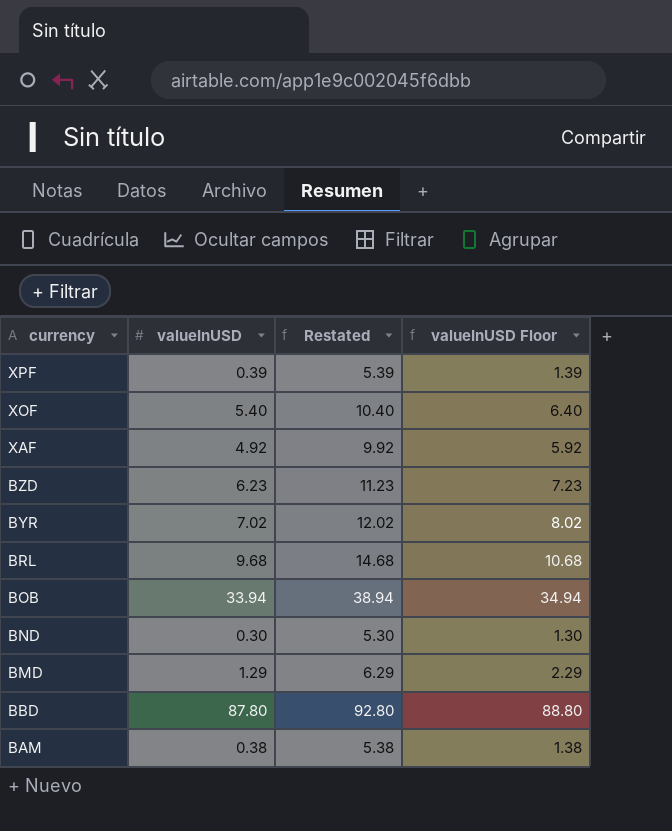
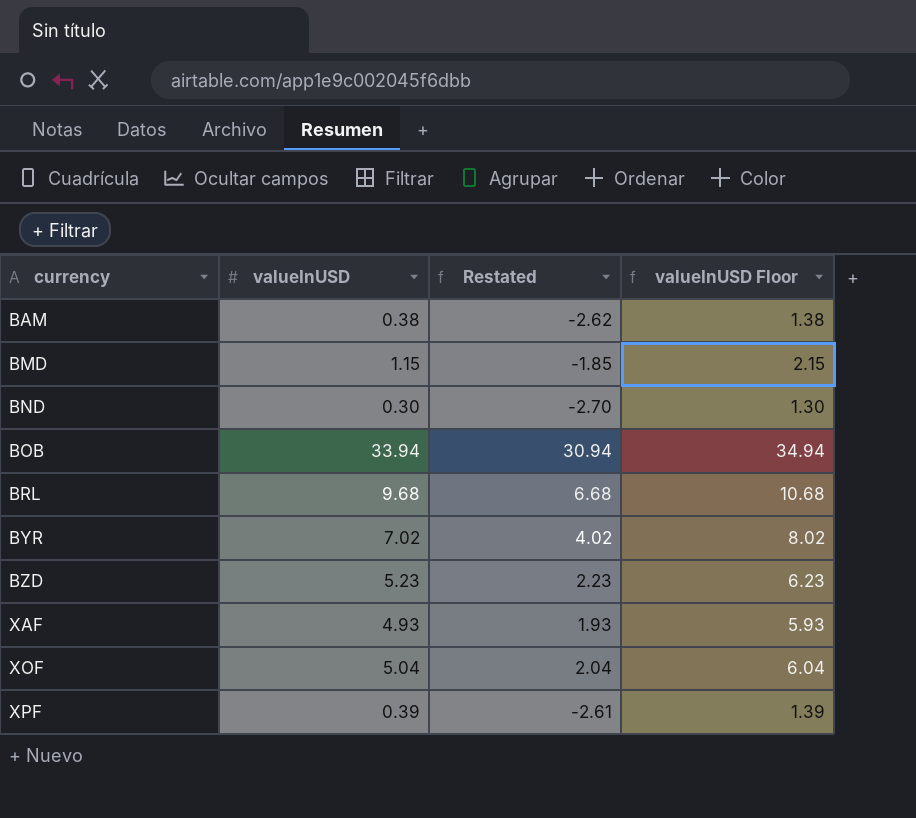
row order: currency descending -> currency ascending
column Restated | formula: [valueInUSD] + 5 -> [valueInUSD] - 3
row BBD: 87.80 | 92.80 | 88.80 -> none
BMD | valueInUSD: 1.29 -> 1.15
BMD | valueInUSD Floor: 2.29 -> 2.15
BZD | valueInUSD: 6.23 -> 5.23
BZD | valueInUSD Floor: 7.23 -> 6.23
XAF | valueInUSD: 4.92 -> 4.93
XAF | valueInUSD Floor: 5.92 -> 5.93
XOF | valueInUSD: 5.40 -> 5.04
XOF | valueInUSD Floor: 6.40 -> 6.04

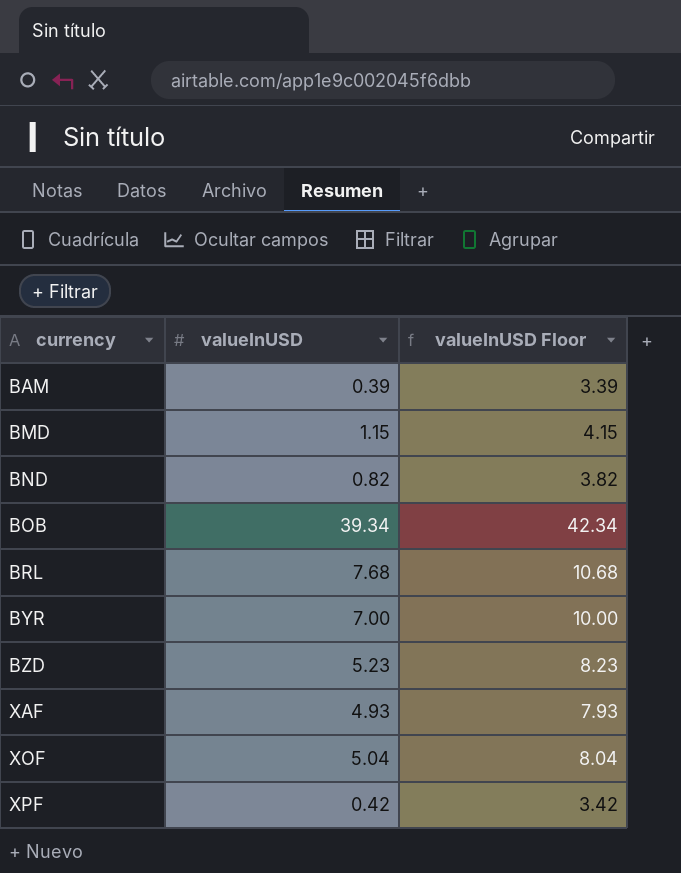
column Restated | formula: [valueInUSD] - 3 -> none
column valueInUSD Floor | formula: [valueInUSD] + 1 -> [valueInUSD] + 3
BAM | valueInUSD: 0.38 -> 0.39
BND | valueInUSD: 0.30 -> 0.82
BOB | valueInUSD: 33.94 -> 39.34
BRL | valueInUSD: 9.68 -> 7.68
BYR | valueInUSD: 7.02 -> 7.00
XPF | valueInUSD: 0.39 -> 0.42

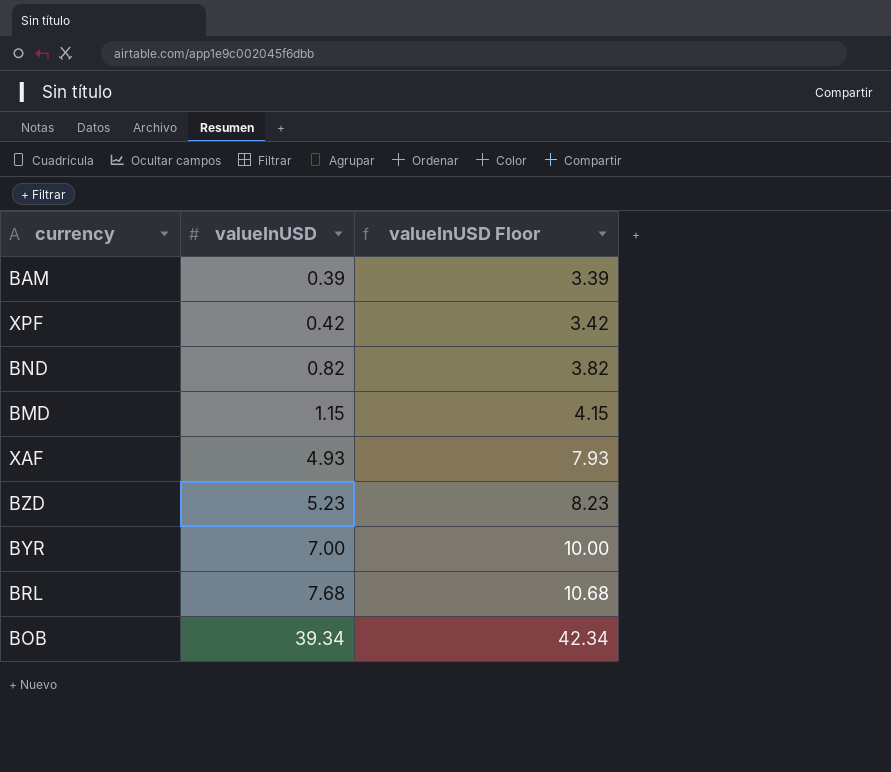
row order: currency ascending -> valueInUSD ascending
row XOF: 5.04 | 8.04 -> none

